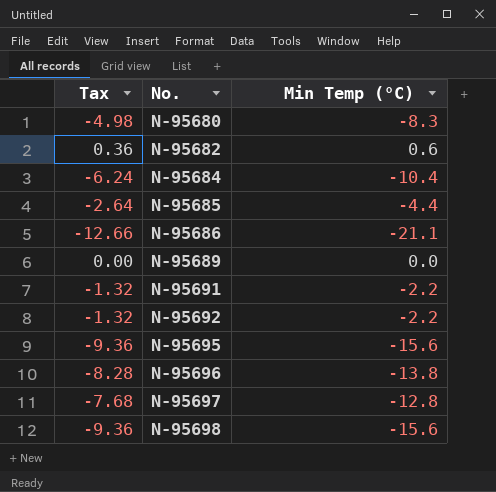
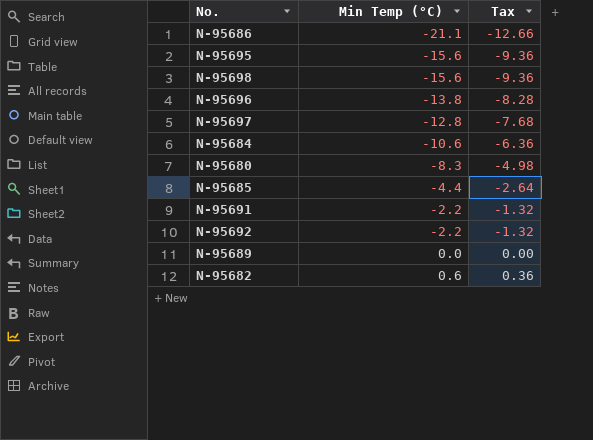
row order: No. ascending -> Min Temp (°C) ascending
column Tax | position: 1 -> 3
N-95684 | Min Temp (°C): -10.4 -> -10.6
N-95684 | Tax: -6.24 -> -6.36

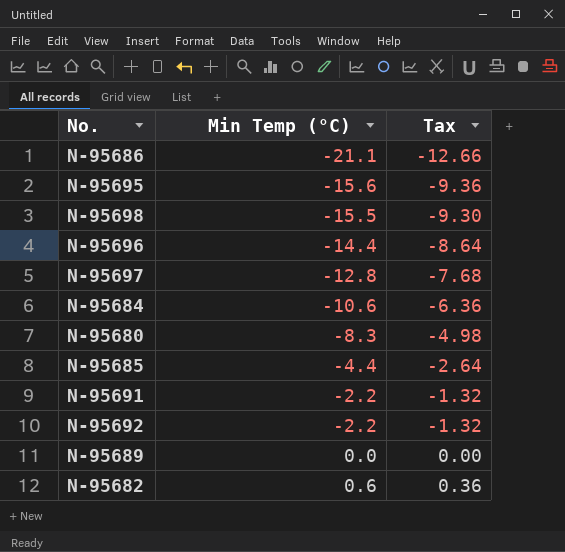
N-95698 | Min Temp (°C): -15.6 -> -15.5
N-95698 | Tax: -9.36 -> -9.30
N-95696 | Min Temp (°C): -13.8 -> -14.4
N-95696 | Tax: -8.28 -> -8.64

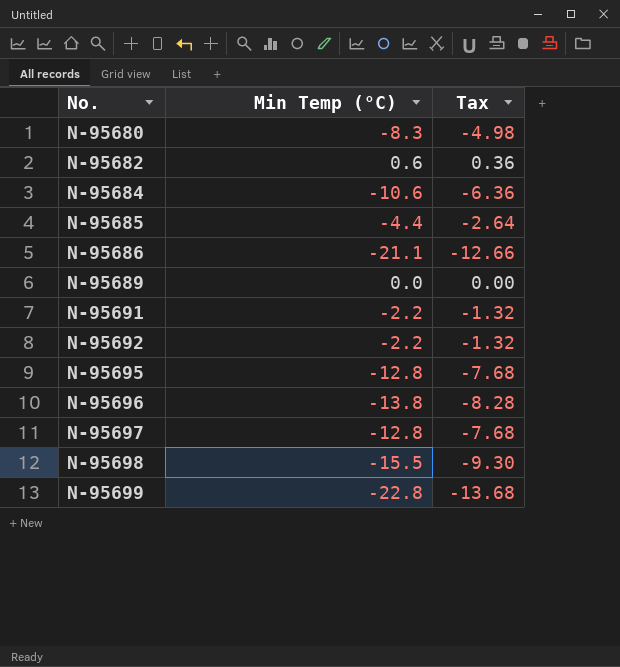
row order: Min Temp (°C) ascending -> No. ascending
N-95695 | Min Temp (°C): -15.6 -> -12.8
N-95695 | Tax: -9.36 -> -7.68
N-95696 | Min Temp (°C): -14.4 -> -13.8
N-95696 | Tax: -8.64 -> -8.28
row N-95699: none -> -22.8 | -13.68

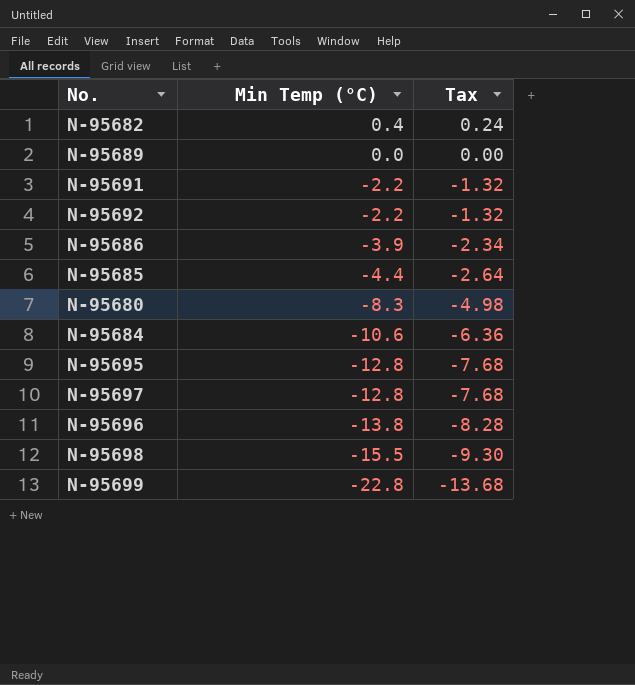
row order: No. ascending -> Min Temp (°C) descending
N-95682 | Min Temp (°C): 0.6 -> 0.4
N-95682 | Tax: 0.36 -> 0.24
N-95686 | Min Temp (°C): -21.1 -> -3.9
N-95686 | Tax: -12.66 -> -2.34

